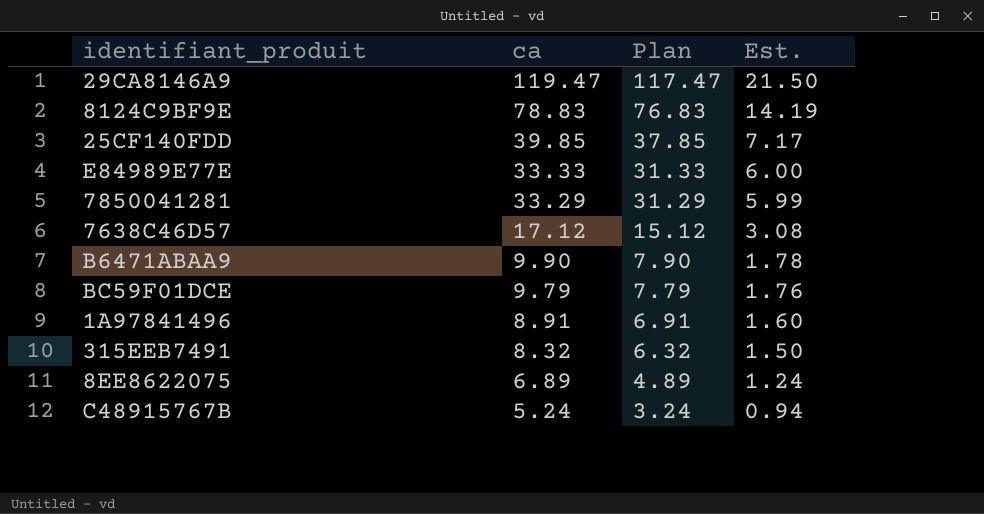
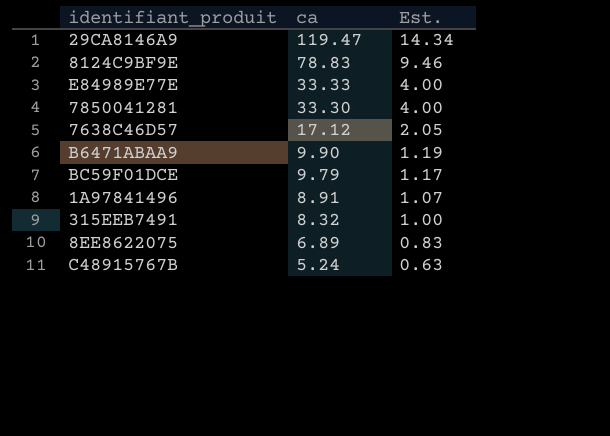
column Plan | formula: [ca] - 2 -> none
column Est. | formula: [ca] * 0.18 -> [ca] * 0.12
row 25CF140FDD: 39.85 | 37.85 | 7.17 -> none
7850041281 | ca: 33.29 -> 33.30

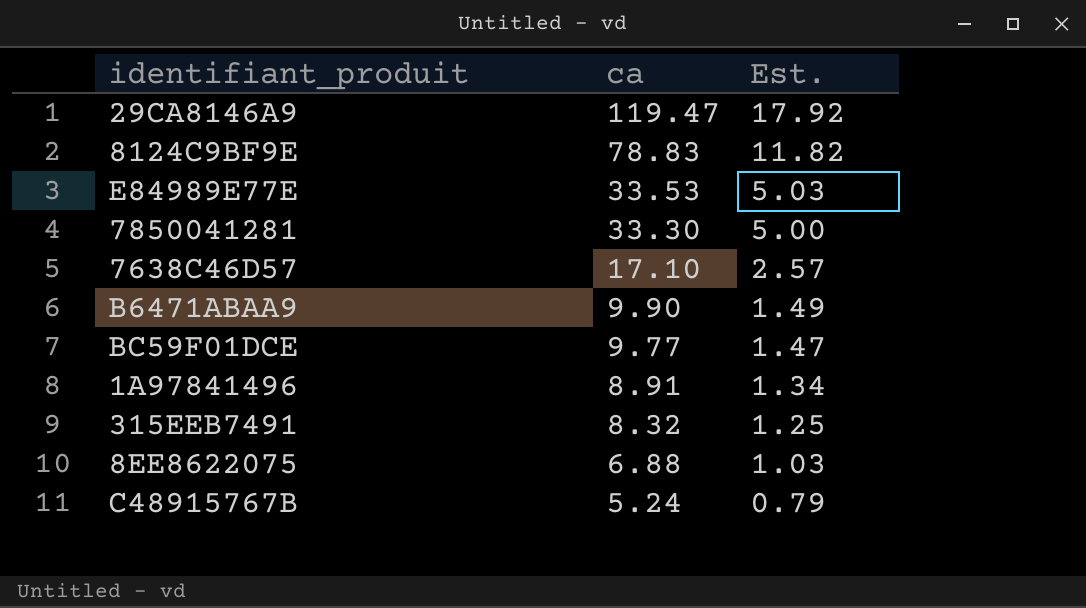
column Est. | formula: [ca] * 0.12 -> [ca] * 0.15
E84989E77E | ca: 33.33 -> 33.53
7638C46D57 | ca: 17.12 -> 17.10
BC59F01DCE | ca: 9.79 -> 9.77
8EE8622075 | ca: 6.89 -> 6.88

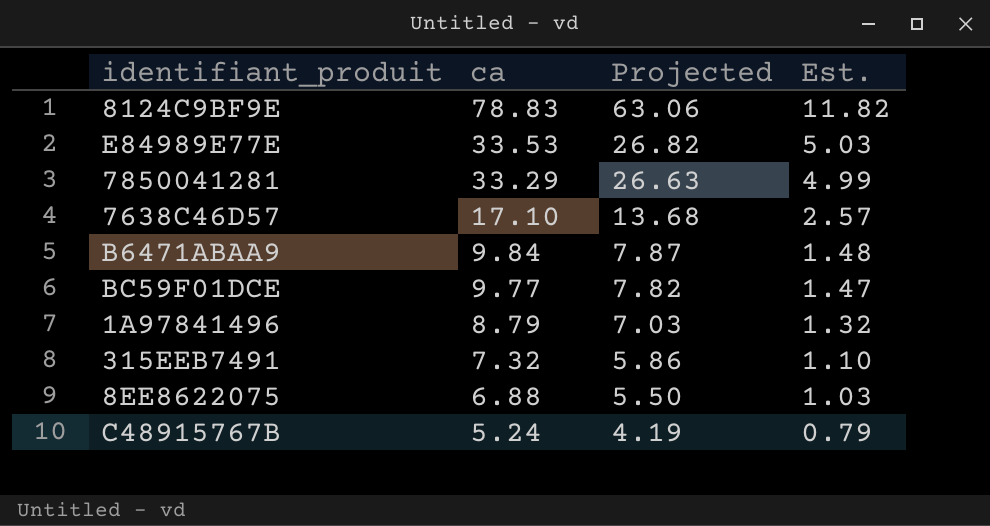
column Projected | formula: none -> [ca] * 0.8
row 29CA8146A9: 119.47 | 17.92 -> none
7850041281 | ca: 33.30 -> 33.29
7850041281 | Est.: 5.00 -> 4.99
B6471ABAA9 | ca: 9.90 -> 9.84
B6471ABAA9 | Est.: 1.49 -> 1.48
1A97841496 | ca: 8.91 -> 8.79
1A97841496 | Est.: 1.34 -> 1.32
315EEB7491 | ca: 8.32 -> 7.32
315EEB7491 | Est.: 1.25 -> 1.10

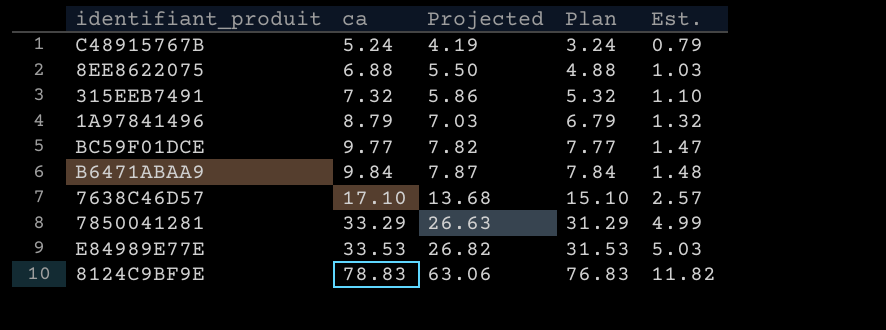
row order: ca descending -> ca ascending
column Plan | formula: none -> [ca] - 2

